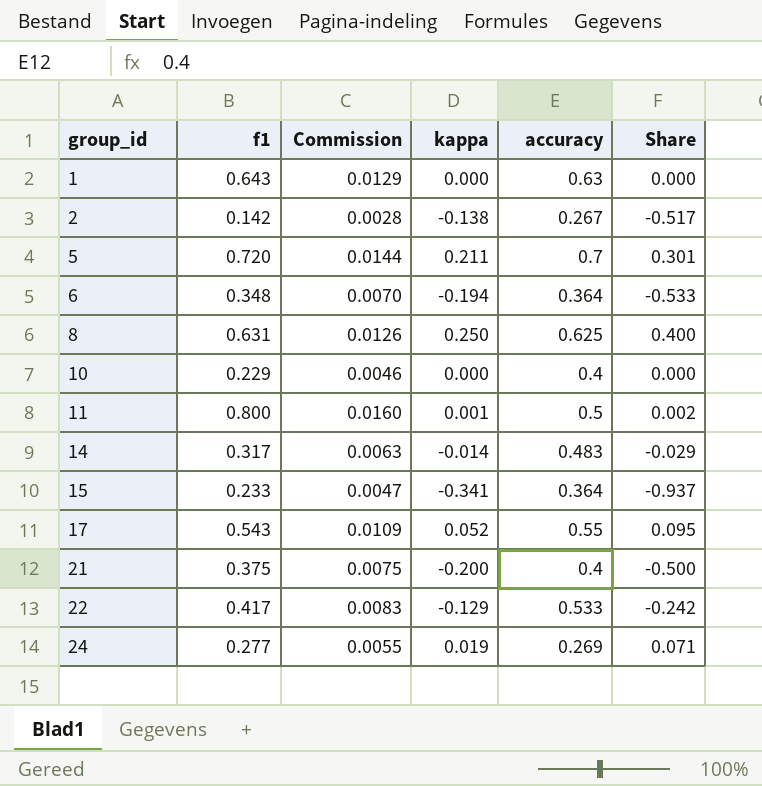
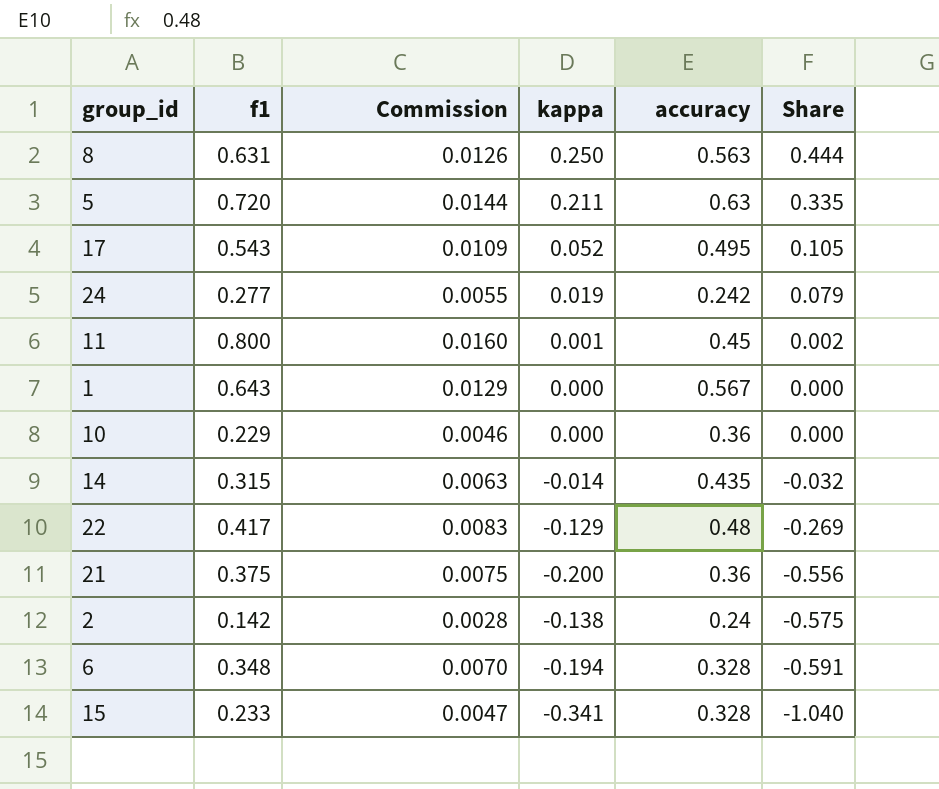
row order: group_id ascending -> Share descending
8 | accuracy: 0.625 -> 0.563
8 | Share: 0.400 -> 0.444
5 | accuracy: 0.7 -> 0.63
5 | Share: 0.301 -> 0.335
17 | accuracy: 0.55 -> 0.495
17 | Share: 0.095 -> 0.105
24 | accuracy: 0.269 -> 0.242
24 | Share: 0.071 -> 0.079
11 | accuracy: 0.5 -> 0.45
1 | accuracy: 0.63 -> 0.567
10 | accuracy: 0.4 -> 0.36
14 | f1: 0.317 -> 0.315
14 | accuracy: 0.483 -> 0.435
14 | Share: -0.029 -> -0.032
22 | accuracy: 0.533 -> 0.48
22 | Share: -0.242 -> -0.269
21 | accuracy: 0.4 -> 0.36
21 | Share: -0.500 -> -0.556
2 | accuracy: 0.267 -> 0.24
2 | Share: -0.517 -> -0.575
6 | accuracy: 0.364 -> 0.328
6 | Share: -0.533 -> -0.591
15 | accuracy: 0.364 -> 0.328
15 | Share: -0.937 -> -1.040

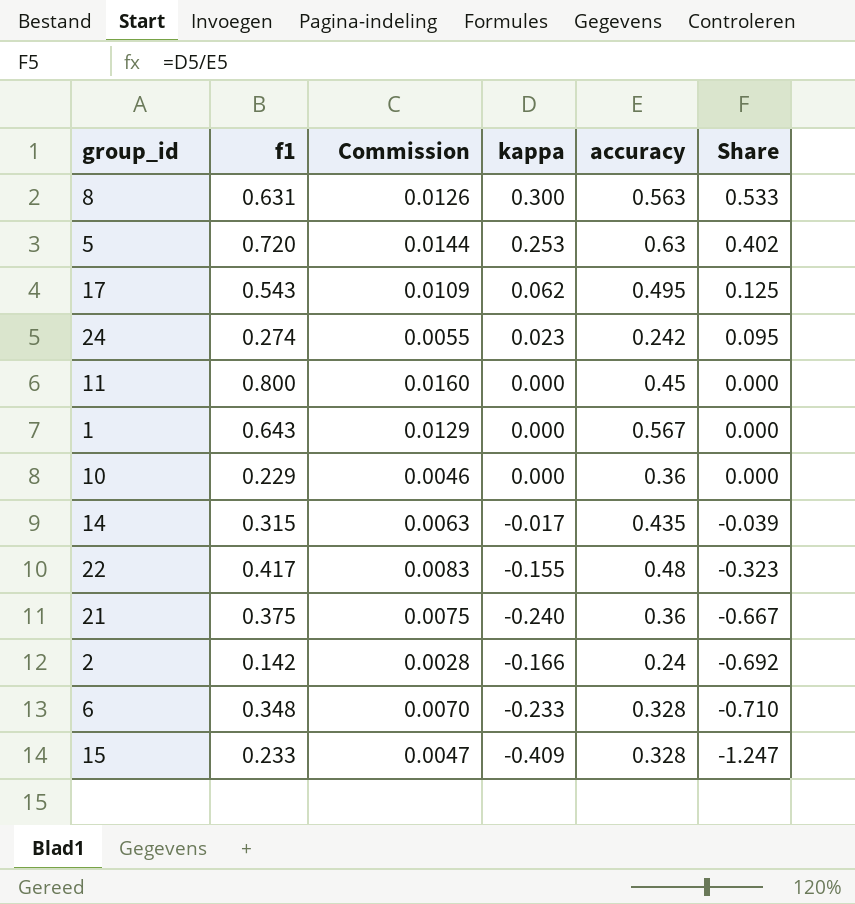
8 | kappa: 0.250 -> 0.300
8 | Share: 0.444 -> 0.533
5 | kappa: 0.211 -> 0.253
5 | Share: 0.335 -> 0.402
17 | kappa: 0.052 -> 0.062
17 | Share: 0.105 -> 0.125
24 | f1: 0.277 -> 0.274
24 | kappa: 0.019 -> 0.023
24 | Share: 0.079 -> 0.095
11 | kappa: 0.001 -> 0.000
11 | Share: 0.002 -> 0.000
14 | kappa: -0.014 -> -0.017
14 | Share: -0.032 -> -0.039
22 | kappa: -0.129 -> -0.155
22 | Share: -0.269 -> -0.323
21 | kappa: -0.200 -> -0.240
21 | Share: -0.556 -> -0.667
2 | kappa: -0.138 -> -0.166
2 | Share: -0.575 -> -0.692
6 | kappa: -0.194 -> -0.233
6 | Share: -0.591 -> -0.710
15 | kappa: -0.341 -> -0.409
15 | Share: -1.040 -> -1.247

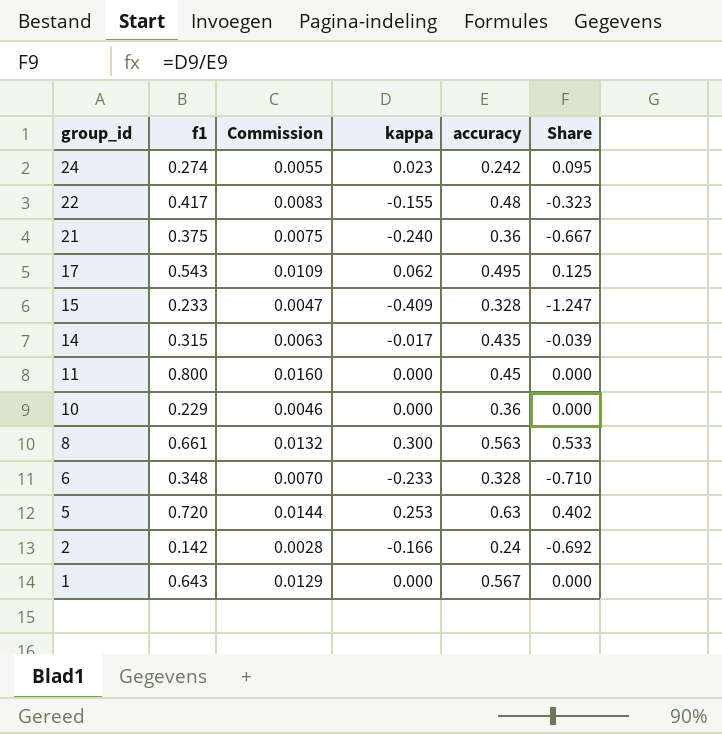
row order: Share descending -> group_id descending
8 | f1: 0.631 -> 0.661
8 | Commission: 0.0126 -> 0.0132

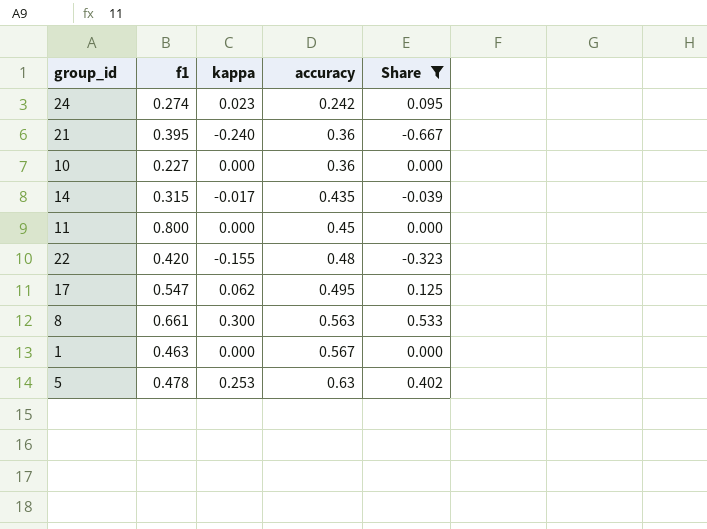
filter: none -> Share >= -0.667
row order: group_id descending -> accuracy ascending
column Commission | formula: [f1] * 0.02 -> none
21 | f1: 0.375 -> 0.395
10 | f1: 0.229 -> 0.227
22 | f1: 0.417 -> 0.420
17 | f1: 0.543 -> 0.547
1 | f1: 0.643 -> 0.463
5 | f1: 0.720 -> 0.478

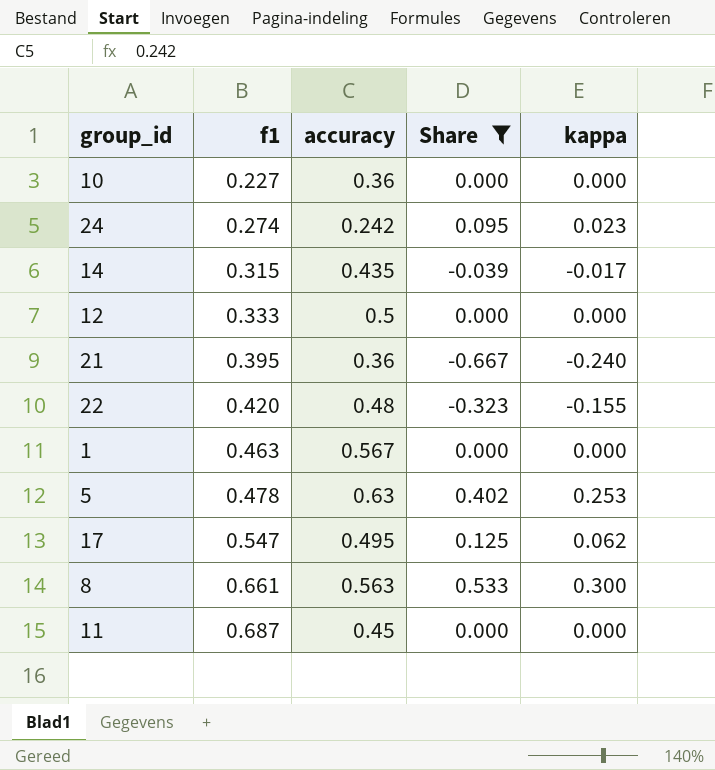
row order: accuracy ascending -> f1 ascending
column kappa | position: 3 -> 5
row 12: none -> 0.333 | 0.5 | 0.000 | 0.000
11 | f1: 0.800 -> 0.687

